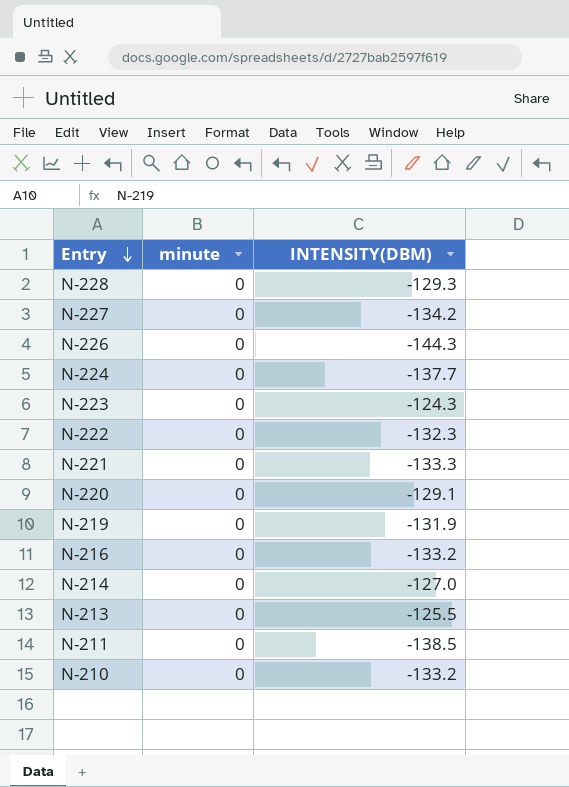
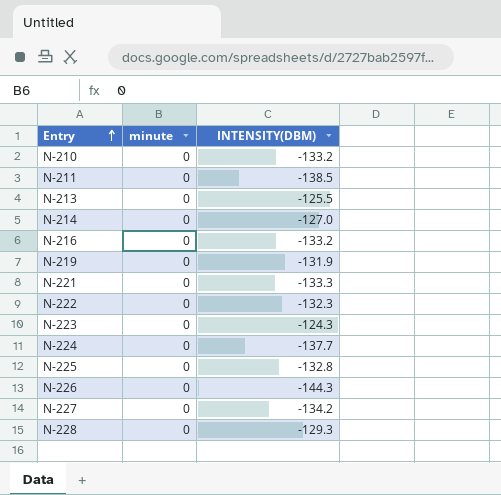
row order: Entry descending -> Entry ascending
row N-220: 0 | -129.1 -> none
row N-225: none -> 0 | -132.8

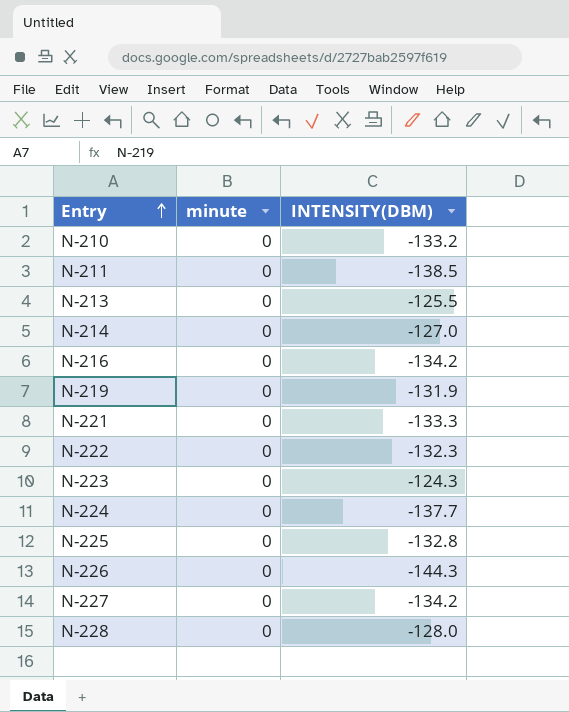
N-216 | INTENSITY(DBM): -133.2 -> -134.2
N-228 | INTENSITY(DBM): -129.3 -> -128.0

